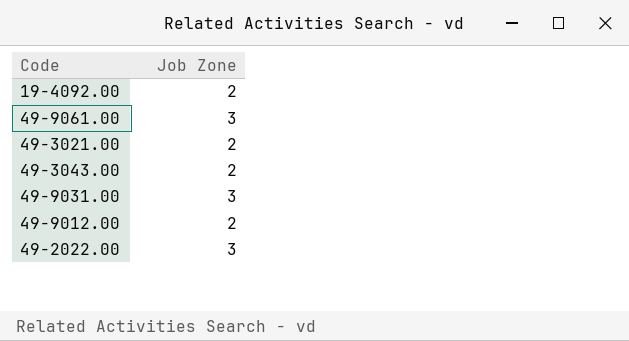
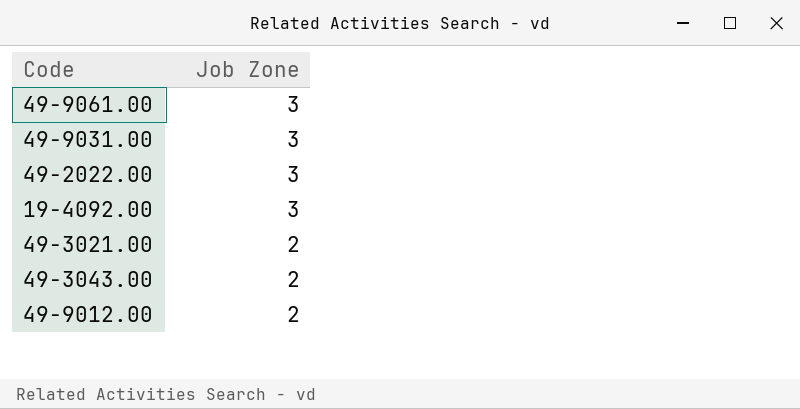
row order: none -> Job Zone descending
19-4092.00 | Job Zone: 2 -> 3

